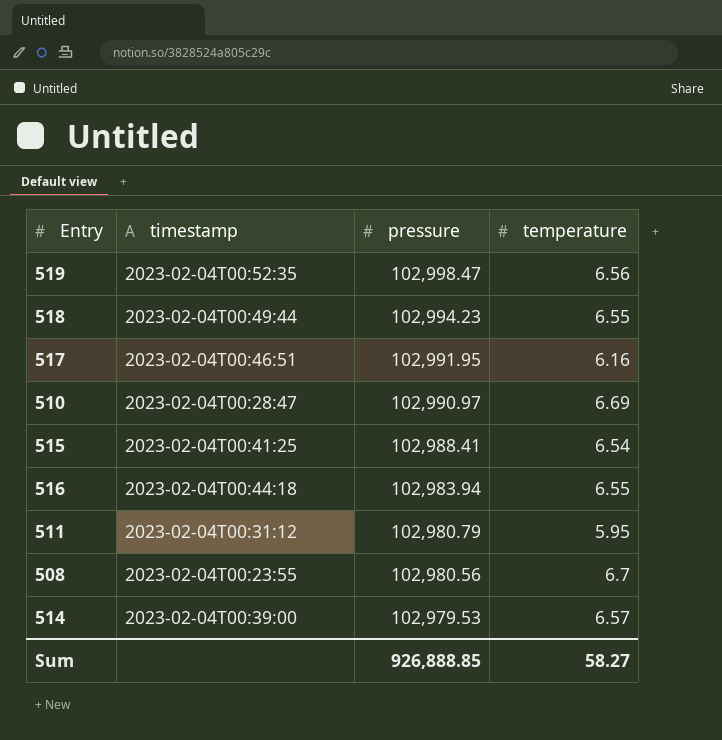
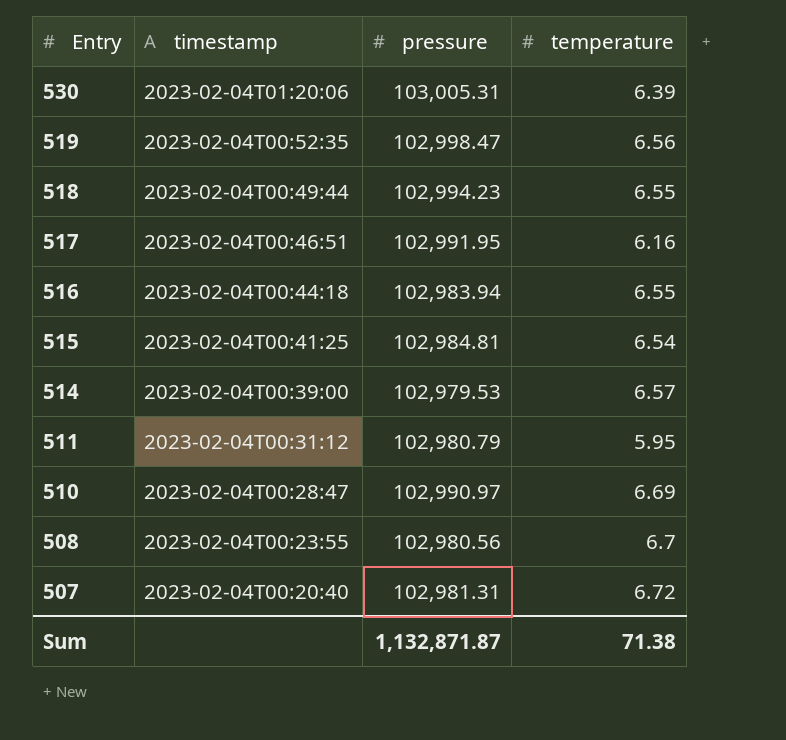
row order: pressure descending -> Entry descending
row 530: none -> 2023-02-04T01:20:06 | 103,005.31 | 6.39
515 | pressure: 102,988.41 -> 102,984.81
row 507: none -> 2023-02-04T00:20:40 | 102,981.31 | 6.72
Sum | pressure: 926,888.85 -> 1,132,871.87
Sum | temperature: 58.27 -> 71.38

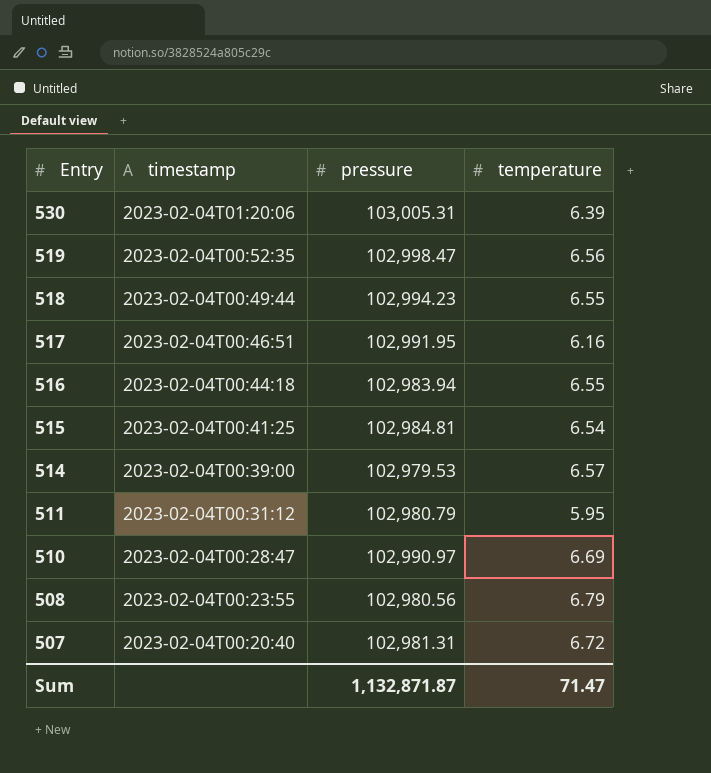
508 | temperature: 6.7 -> 6.79
Sum | temperature: 71.38 -> 71.47

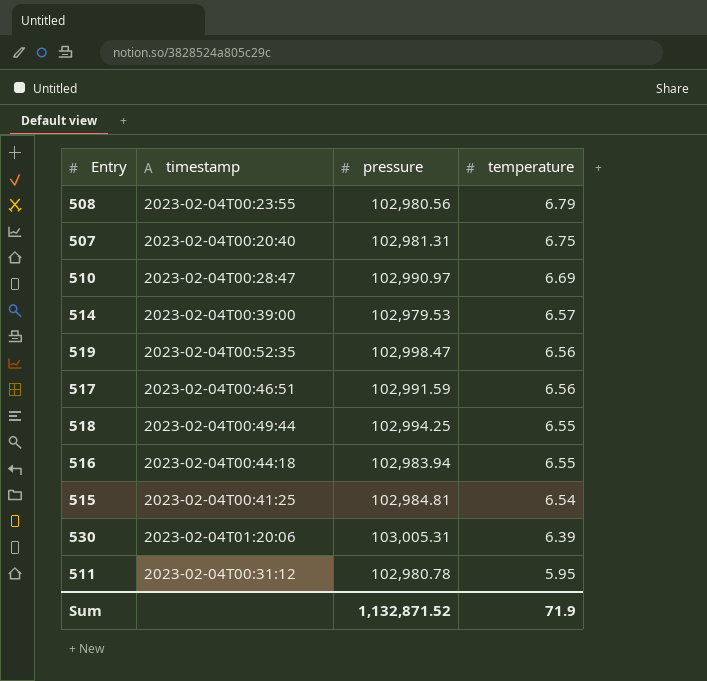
row order: Entry descending -> temperature descending
507 | temperature: 6.72 -> 6.75
517 | pressure: 102,991.95 -> 102,991.59
517 | temperature: 6.16 -> 6.56
518 | pressure: 102,994.23 -> 102,994.25
511 | pressure: 102,980.79 -> 102,980.78
Sum | pressure: 1,132,871.87 -> 1,132,871.52
Sum | temperature: 71.47 -> 71.9

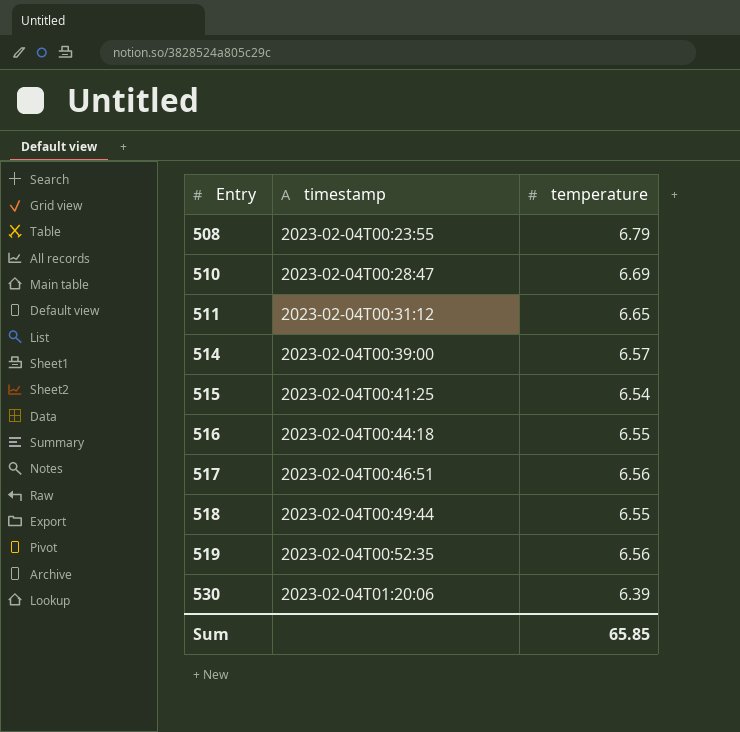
row order: temperature descending -> Entry ascending
column pressure | position: 3 -> none
row 507: 2023-02-04T00:20:40 | 102,981.31 | 6.75 -> none
511 | temperature: 5.95 -> 6.65
Sum | temperature: 71.9 -> 65.85

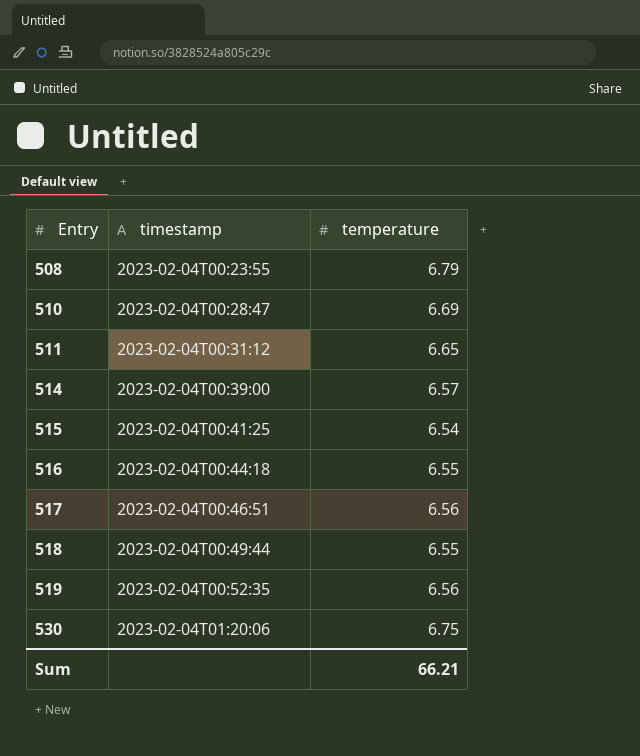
530 | temperature: 6.39 -> 6.75
Sum | temperature: 65.85 -> 66.21

